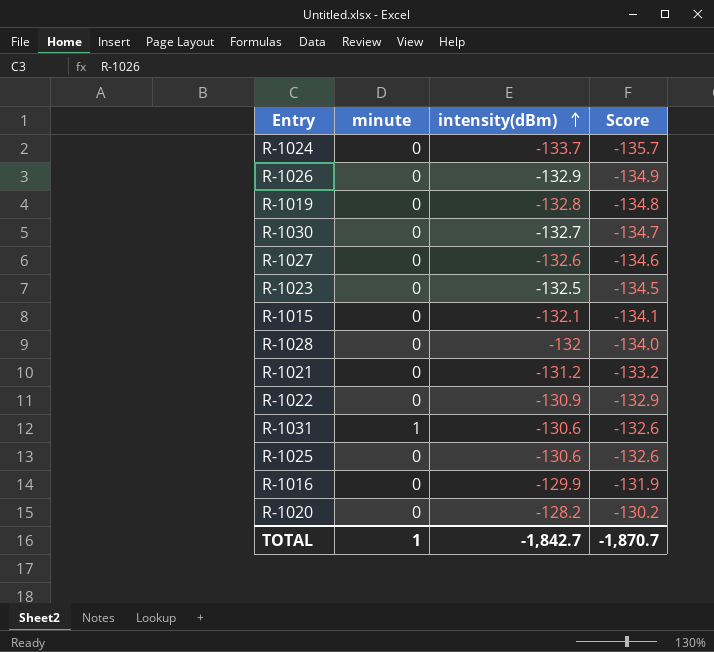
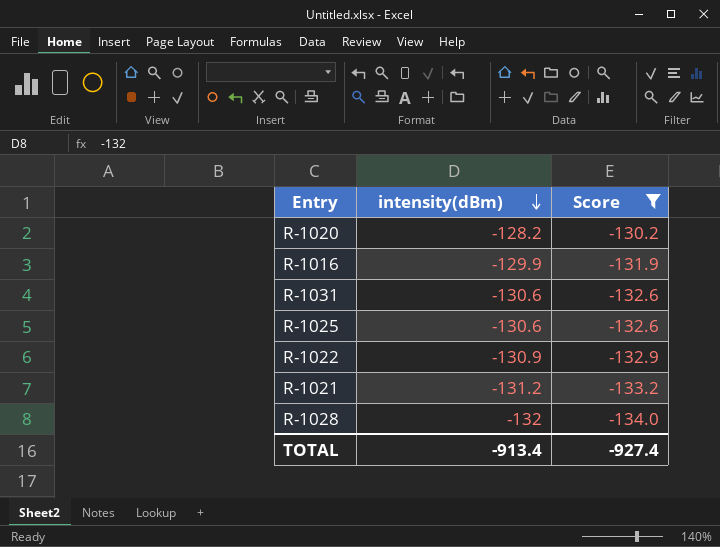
filter: none -> Score >= -134.0
row order: intensity(dBm) ascending -> intensity(dBm) descending
column minute | position: 2 -> none
TOTAL | intensity(dBm): -1,842.7 -> -913.4
TOTAL | Score: -1,870.7 -> -927.4

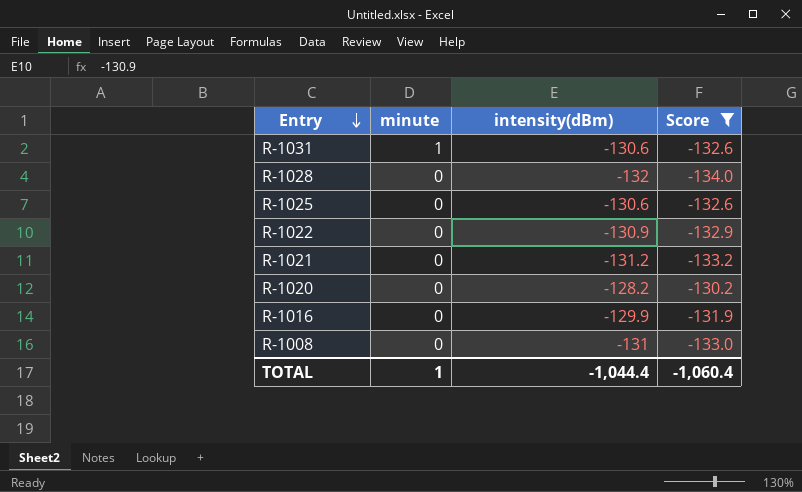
row order: intensity(dBm) descending -> Entry descending
column minute | position: none -> 2
row R-1008: none -> 0 | -131 | -133.0
TOTAL | intensity(dBm): -913.4 -> -1,044.4
TOTAL | Score: -927.4 -> -1,060.4

